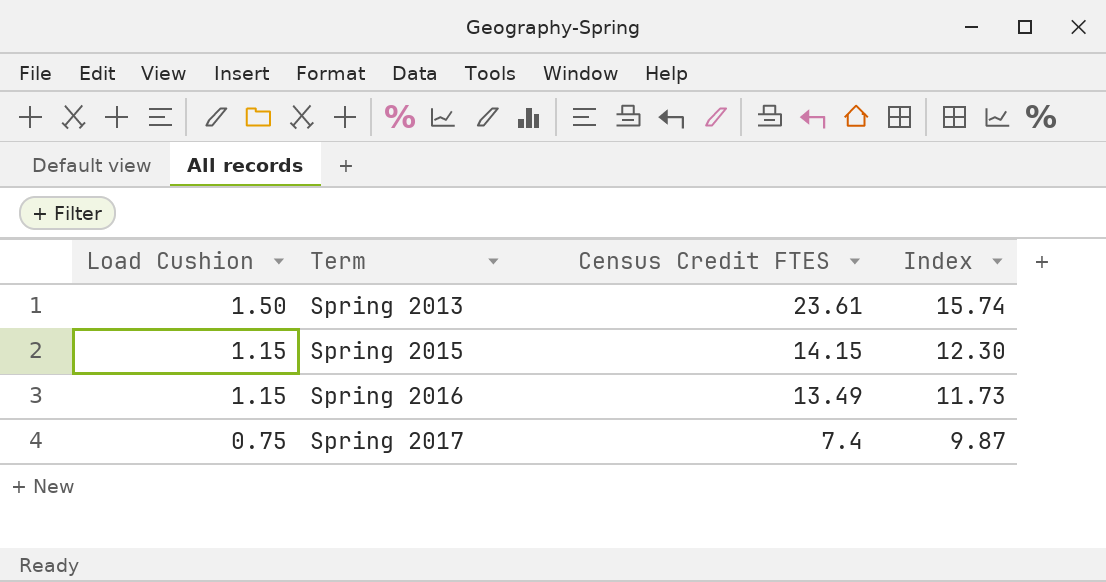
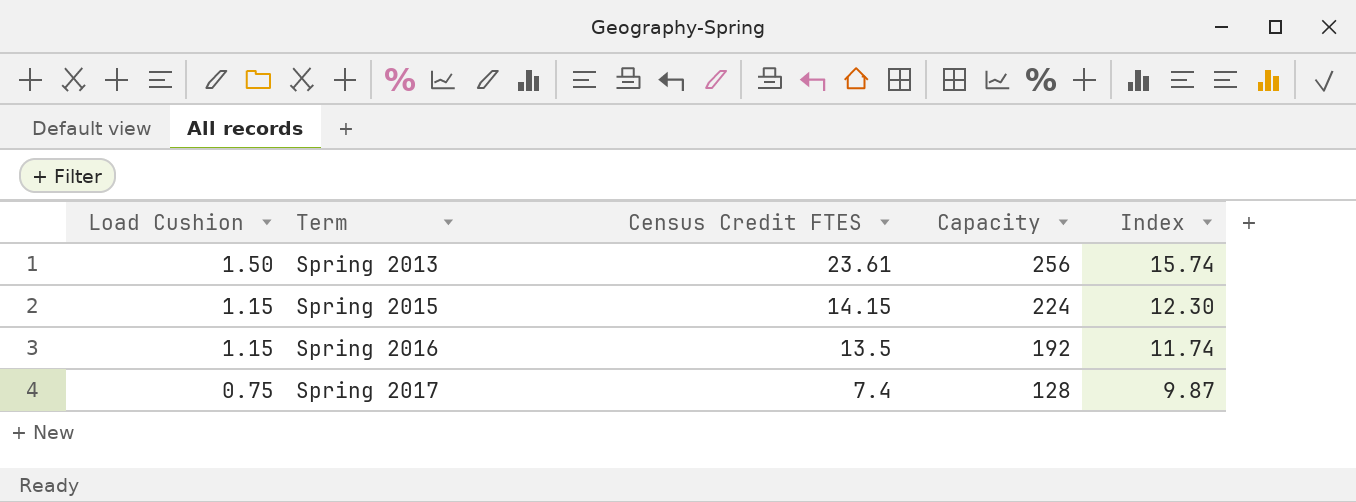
column Capacity | position: none -> 4
Spring 2016 | Census Credit FTES: 13.49 -> 13.5
Spring 2016 | Index: 11.73 -> 11.74

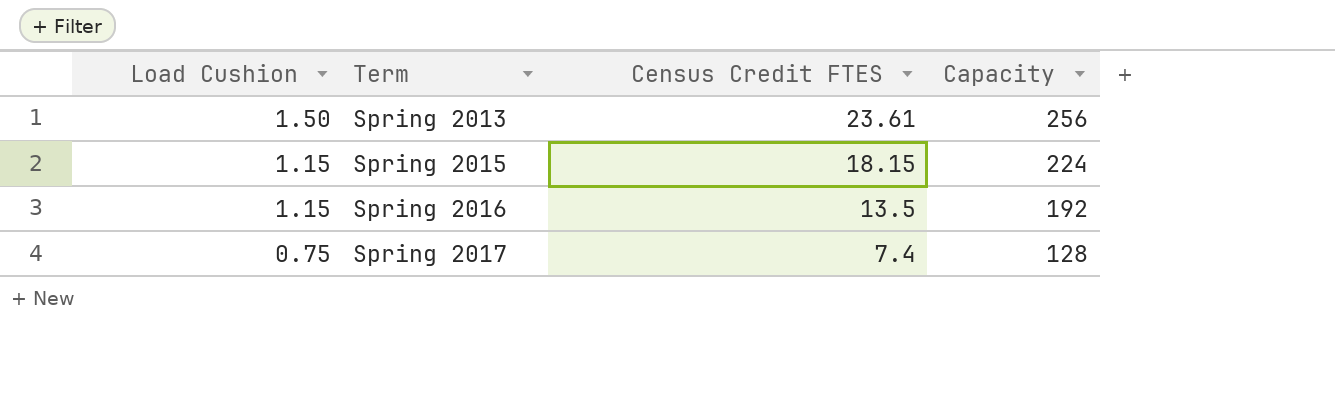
column Index | formula: [Census Credit FTES] / [Load Cushion] -> none
Spring 2015 | Census Credit FTES: 14.15 -> 18.15

